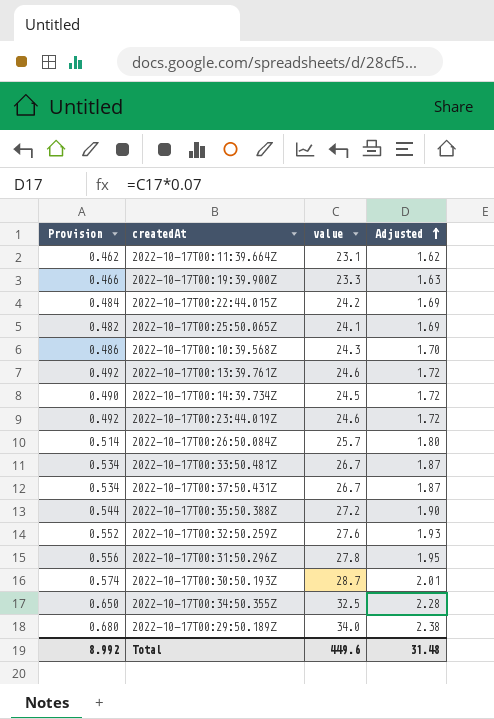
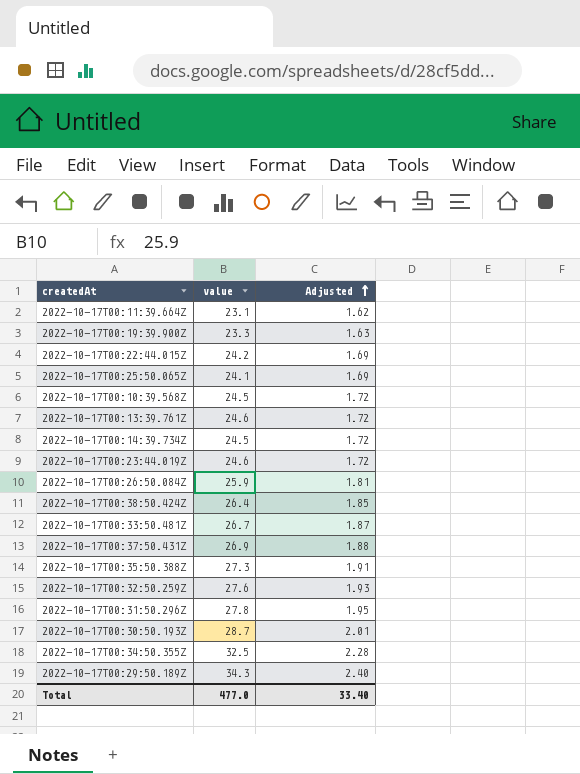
column Provision | formula: [value] * 0.02 -> none
2022-10-17T00:10:39.568Z | value: 24.3 -> 24.5
2022-10-17T00:10:39.568Z | Adjusted: 1.70 -> 1.72
2022-10-17T00:26:50.084Z | value: 25.7 -> 25.9
2022-10-17T00:26:50.084Z | Adjusted: 1.80 -> 1.81
row 2022-10-17T00:38:50.424Z: none -> 26.4 | 1.85
2022-10-17T00:37:50.431Z | value: 26.7 -> 26.9
2022-10-17T00:37:50.431Z | Adjusted: 1.87 -> 1.88
2022-10-17T00:35:50.388Z | value: 27.2 -> 27.3
2022-10-17T00:35:50.388Z | Adjusted: 1.90 -> 1.91
2022-10-17T00:29:50.189Z | value: 34.0 -> 34.3
2022-10-17T00:29:50.189Z | Adjusted: 2.38 -> 2.40
Total | value: 449.6 -> 477.0
Total | Adjusted: 31.48 -> 33.40

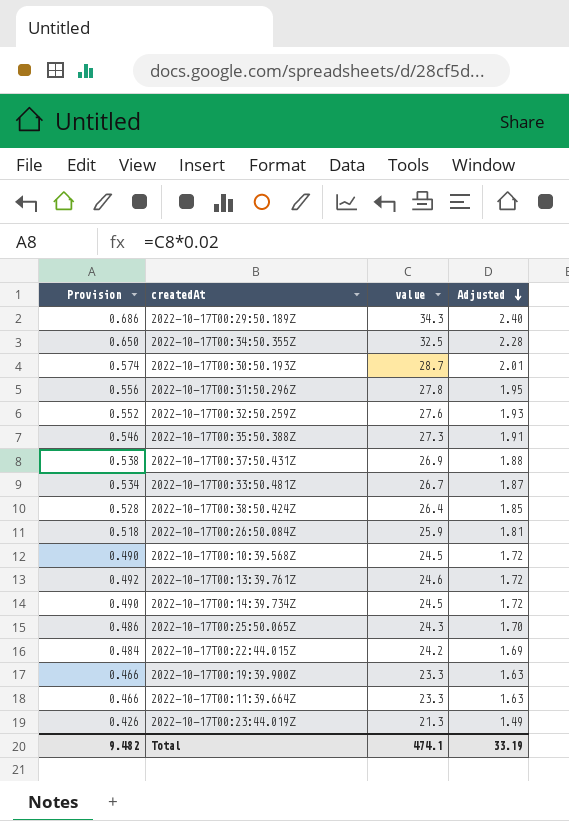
row order: Adjusted ascending -> Adjusted descending
column Provision | formula: none -> [value] * 0.02
2022-10-17T00:25:50.065Z | value: 24.1 -> 24.3
2022-10-17T00:25:50.065Z | Adjusted: 1.69 -> 1.70
2022-10-17T00:11:39.664Z | value: 23.1 -> 23.3
2022-10-17T00:11:39.664Z | Adjusted: 1.62 -> 1.63
2022-10-17T00:23:44.019Z | value: 24.6 -> 21.3
2022-10-17T00:23:44.019Z | Adjusted: 1.72 -> 1.49
Total | value: 477.0 -> 474.1
Total | Adjusted: 33.40 -> 33.19

